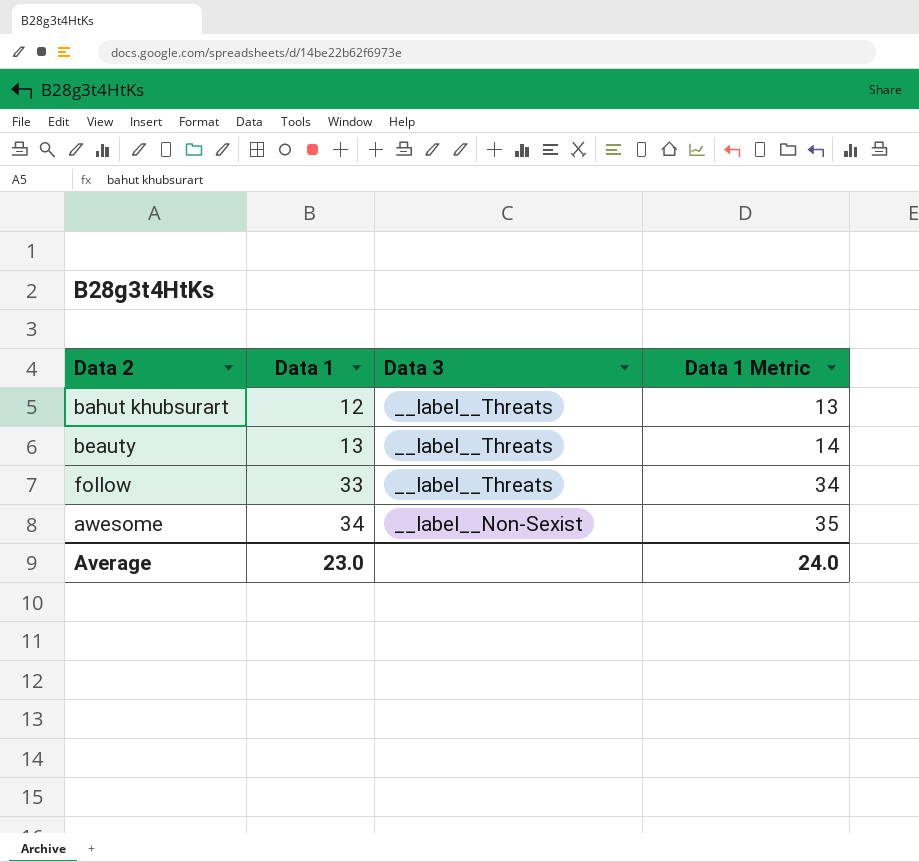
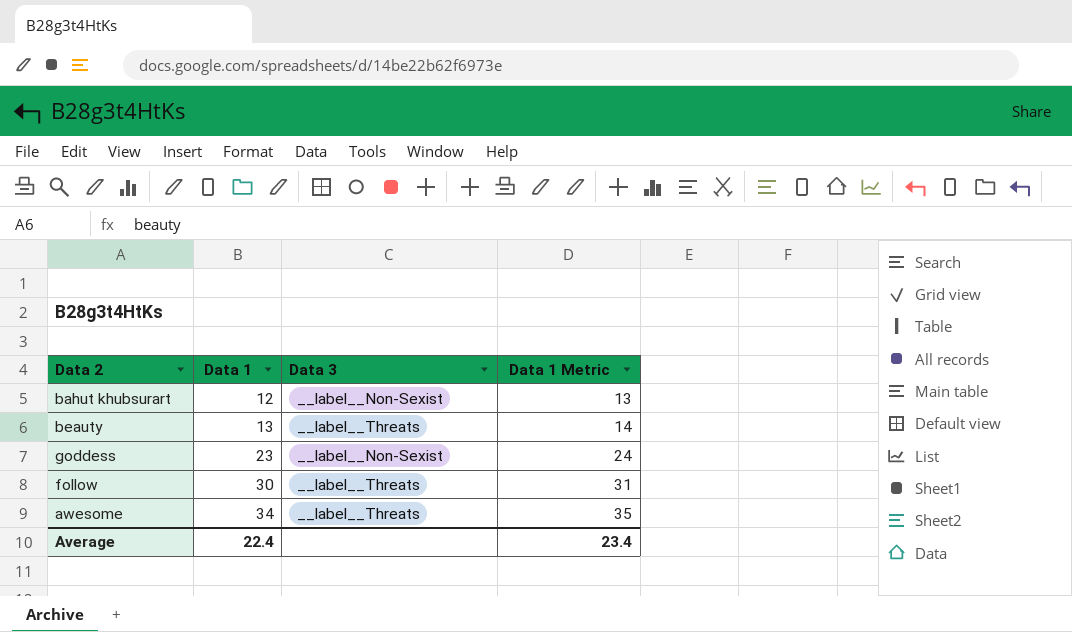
bahut khubsurart | Data 3: __label__Threats -> __label__Non-Sexist
row goddess: none -> 23 | __label__Non-Sexist | 24
follow | Data 1: 33 -> 30
follow | Data 1 Metric: 34 -> 31
awesome | Data 3: __label__Non-Sexist -> __label__Threats
Average | Data 1: 23.0 -> 22.4
Average | Data 1 Metric: 24.0 -> 23.4

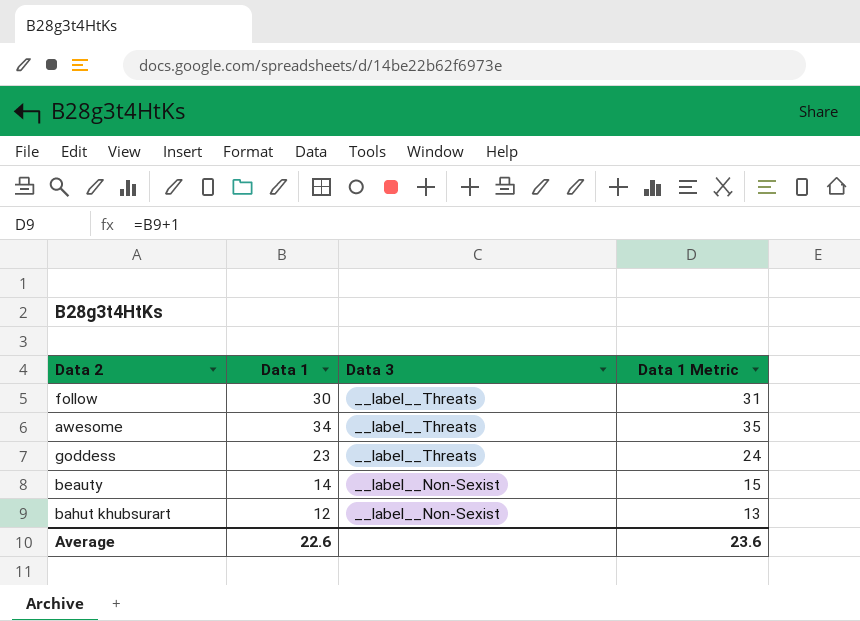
row order: Data 1 ascending -> Data 3 descending
goddess | Data 3: __label__Non-Sexist -> __label__Threats
beauty | Data 1: 13 -> 14
beauty | Data 3: __label__Threats -> __label__Non-Sexist
beauty | Data 1 Metric: 14 -> 15
Average | Data 1: 22.4 -> 22.6
Average | Data 1 Metric: 23.4 -> 23.6

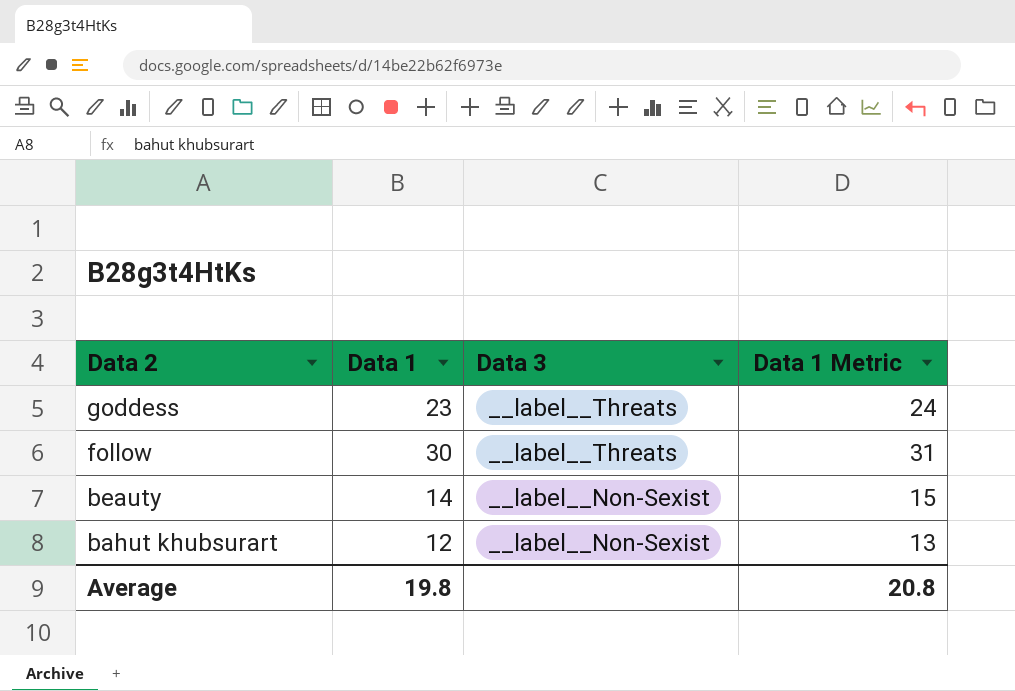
row order: Data 3 descending -> Data 2 descending
row awesome: 34 | __label__Threats | 35 -> none
Average | Data 1: 22.6 -> 19.8
Average | Data 1 Metric: 23.6 -> 20.8

